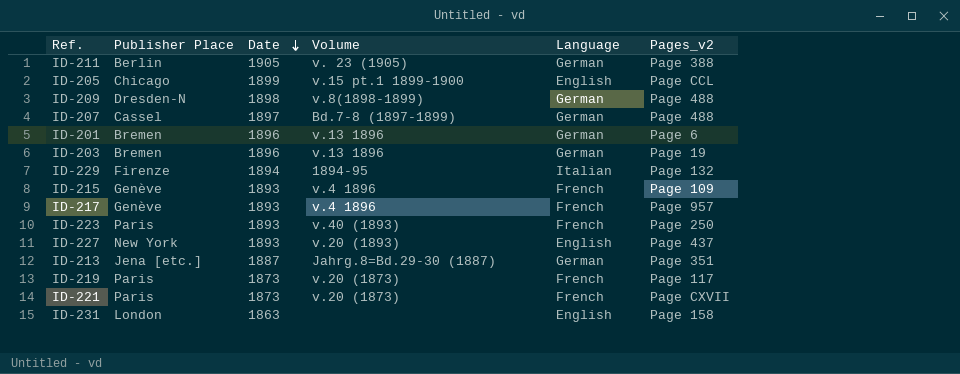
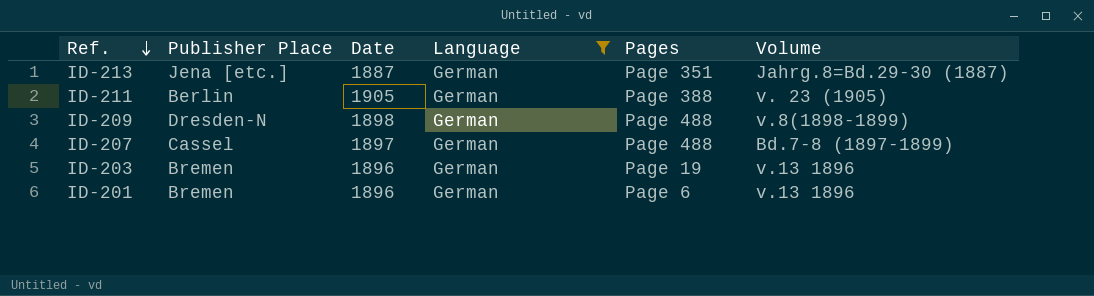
filter: none -> Language = German
row order: Date descending -> Ref. descending
column name: Pages_v2 -> Pages
column Volume | position: 4 -> 6

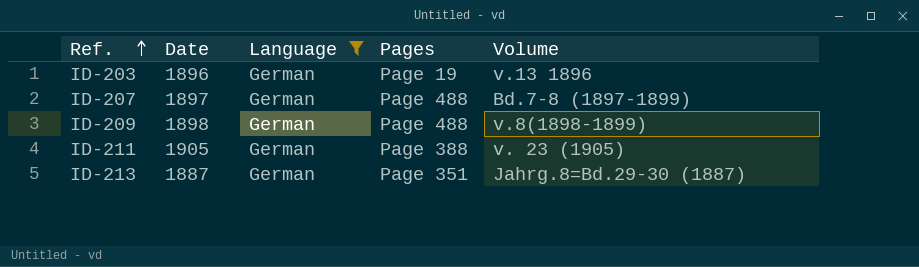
row order: Ref. descending -> Ref. ascending
column Publisher Place | position: 2 -> none
row ID-201: Bremen | 1896 | German | Page 6 | v.13 1896 -> none

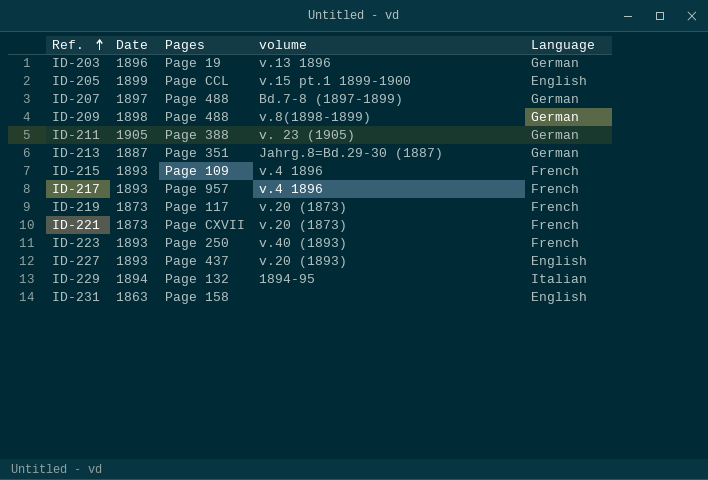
filter: Language = German -> none
column name: Volume -> volume
column Language | position: 3 -> 5

